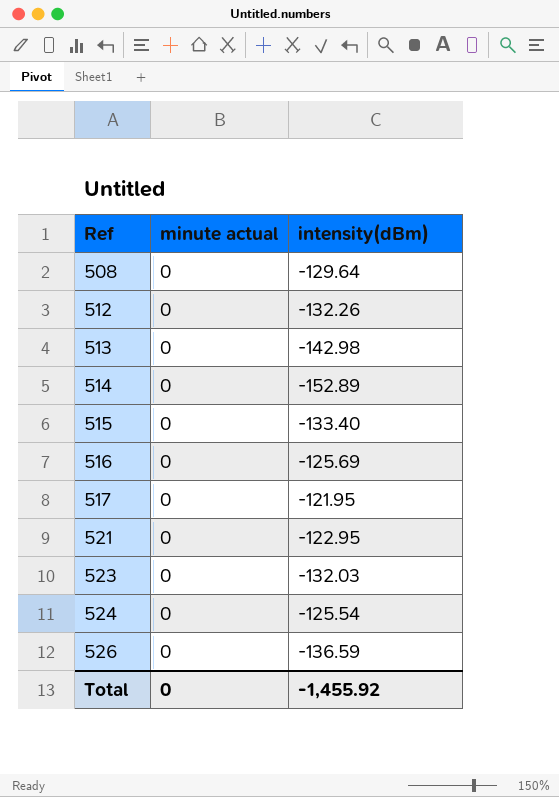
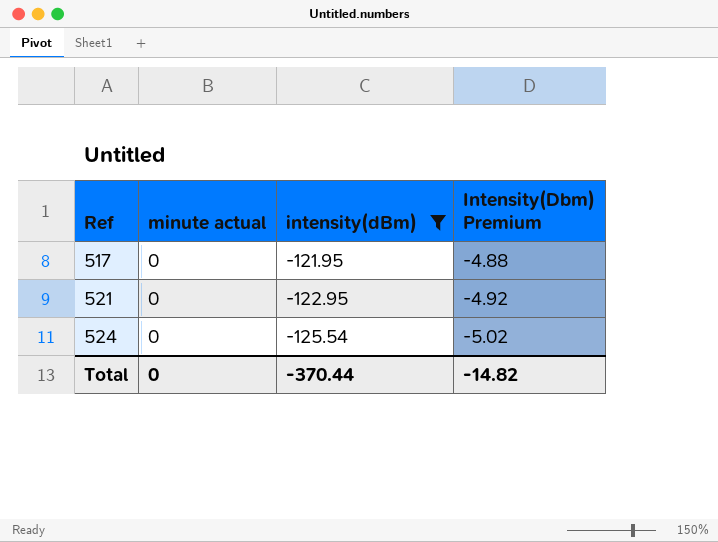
filter: none -> intensity(dBm) >= -125.54
column Intensity(Dbm) Premium | formula: none -> [intensity(dBm)] * 0.04
Total | intensity(dBm): -1,455.92 -> -370.44

